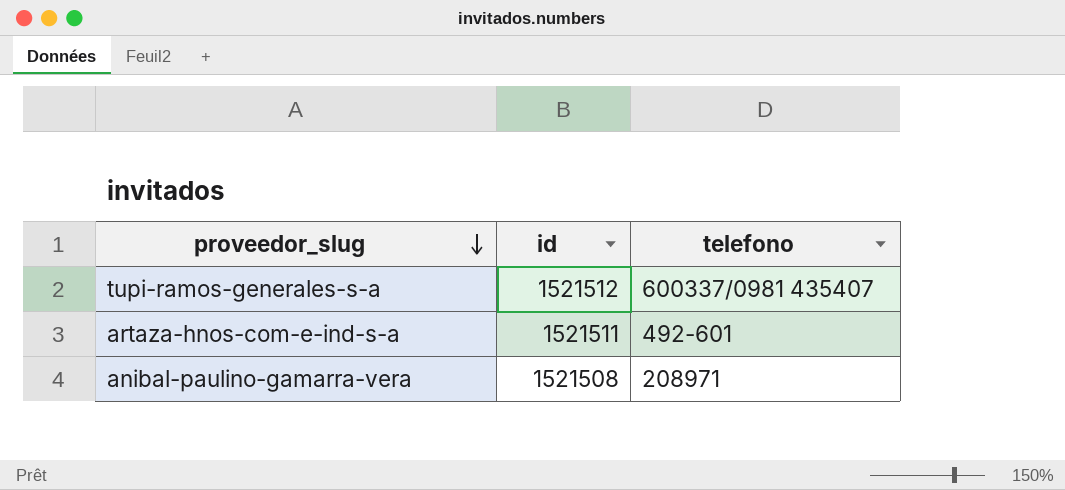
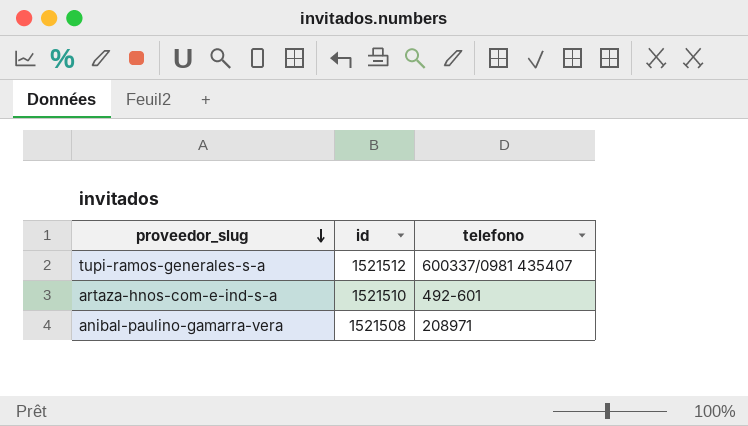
artaza-hnos-com-e-ind-s-a | id: 1521511 -> 1521510

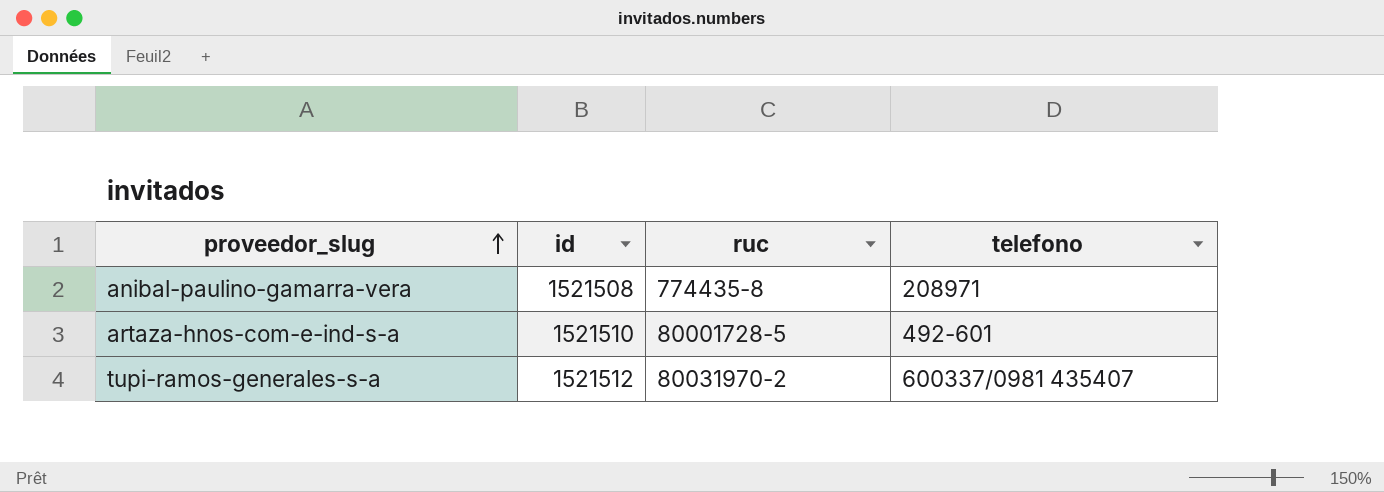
row order: proveedor_slug descending -> proveedor_slug ascending
column ruc | position: none -> 3

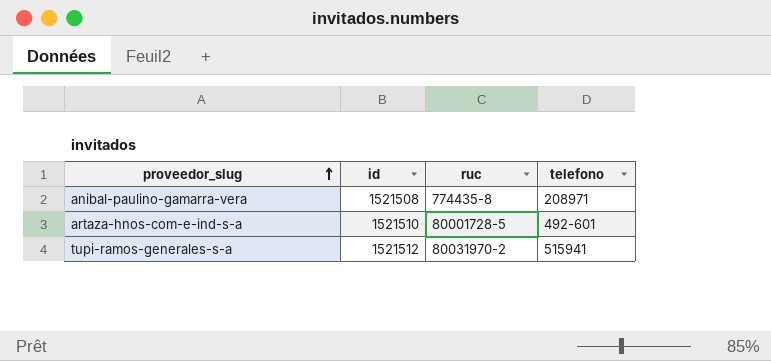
tupi-ramos-generales-s-a | telefono: 600337/0981 435407 -> 515941

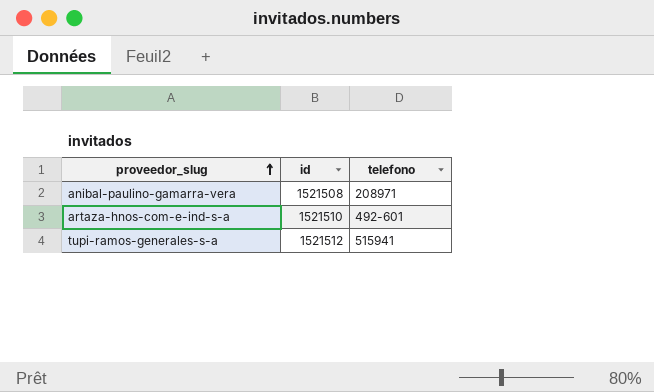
column ruc | position: 3 -> none

